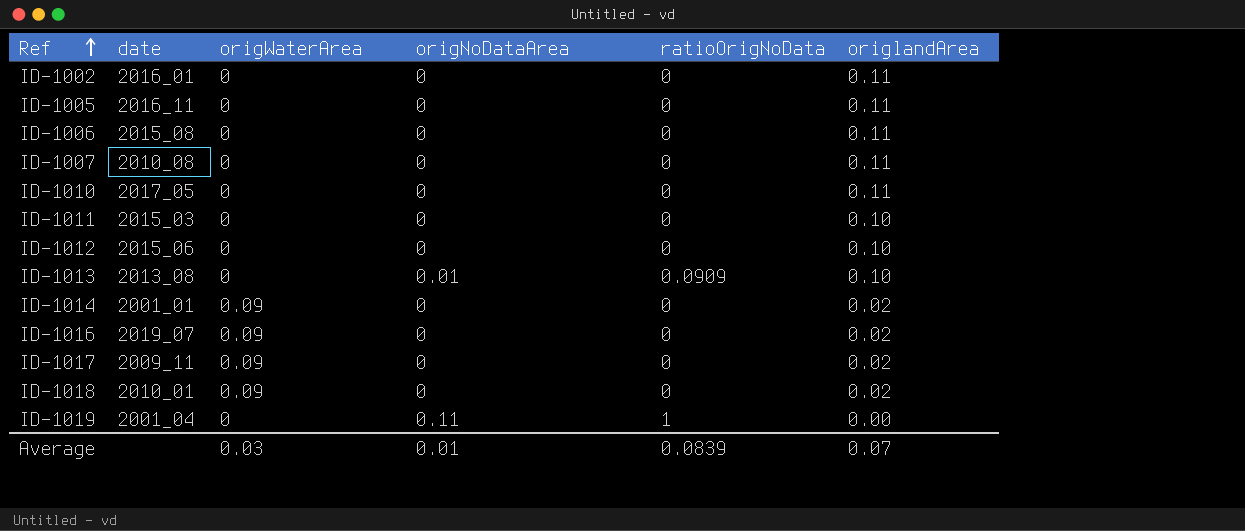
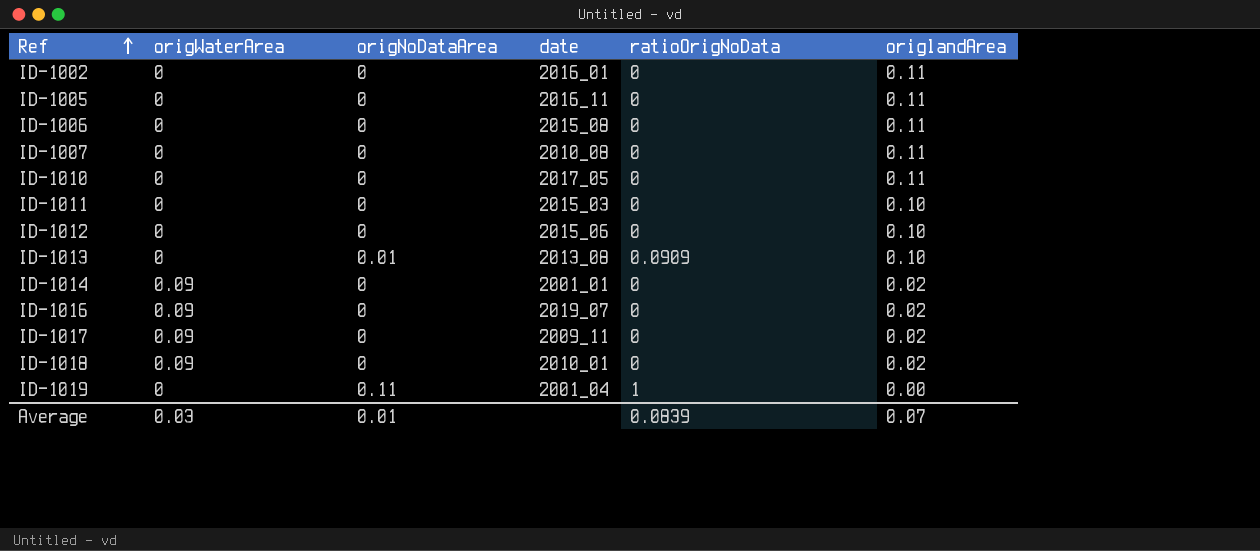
column date | position: 2 -> 4

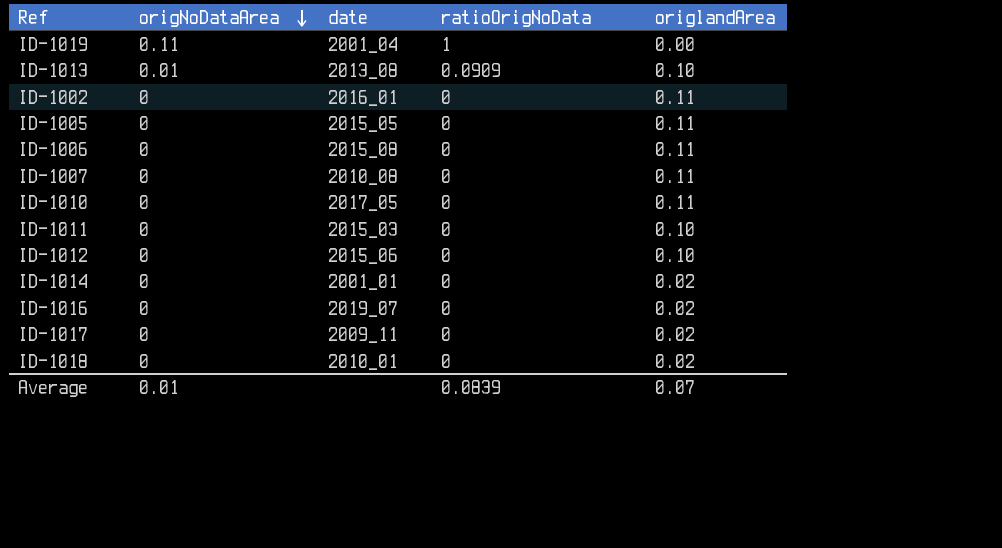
row order: Ref ascending -> origNoDataArea descending
column origWaterArea | position: 2 -> none
ID-1005 | date: 2016_11 -> 2015_05

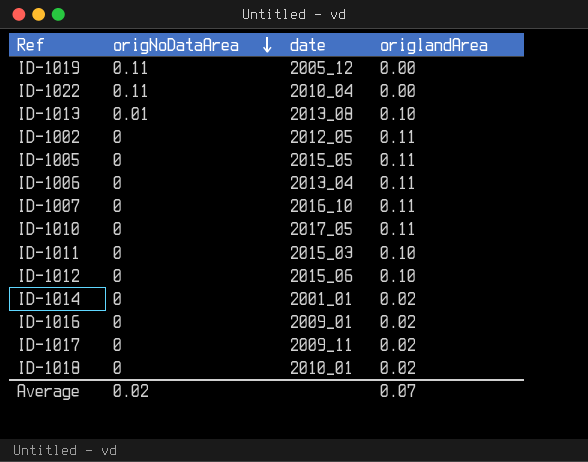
column ratioOrigNoData | position: 4 -> none
ID-1019 | date: 2001_04 -> 2005_12
row ID-1022: none -> 0.11 | 2010_04 | 0.00
ID-1002 | date: 2016_01 -> 2012_05
ID-1006 | date: 2015_08 -> 2013_04
ID-1007 | date: 2010_08 -> 2016_10
ID-1016 | date: 2019_07 -> 2009_01
Average | origNoDataArea: 0.01 -> 0.02

